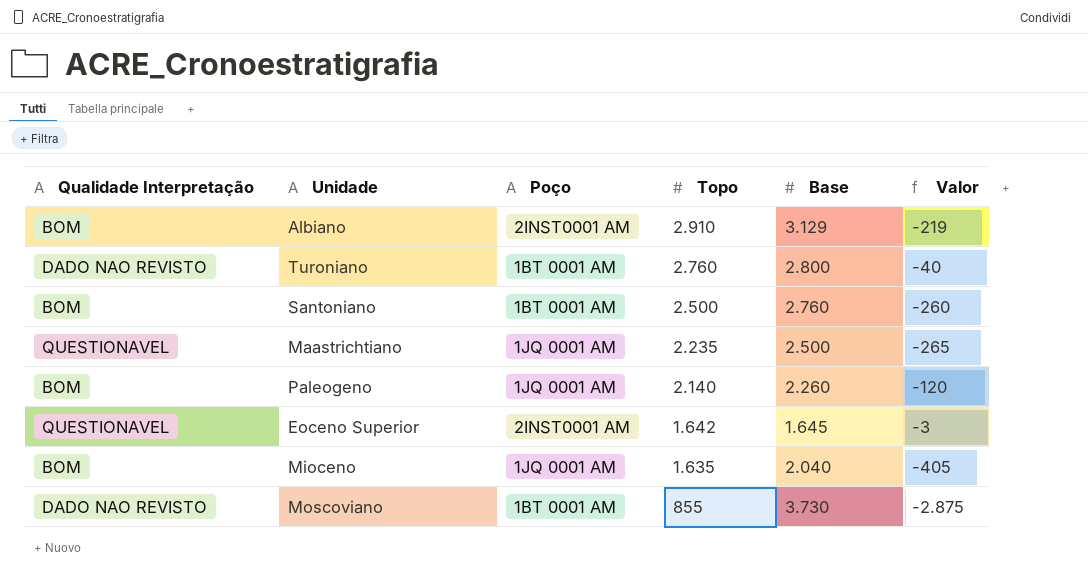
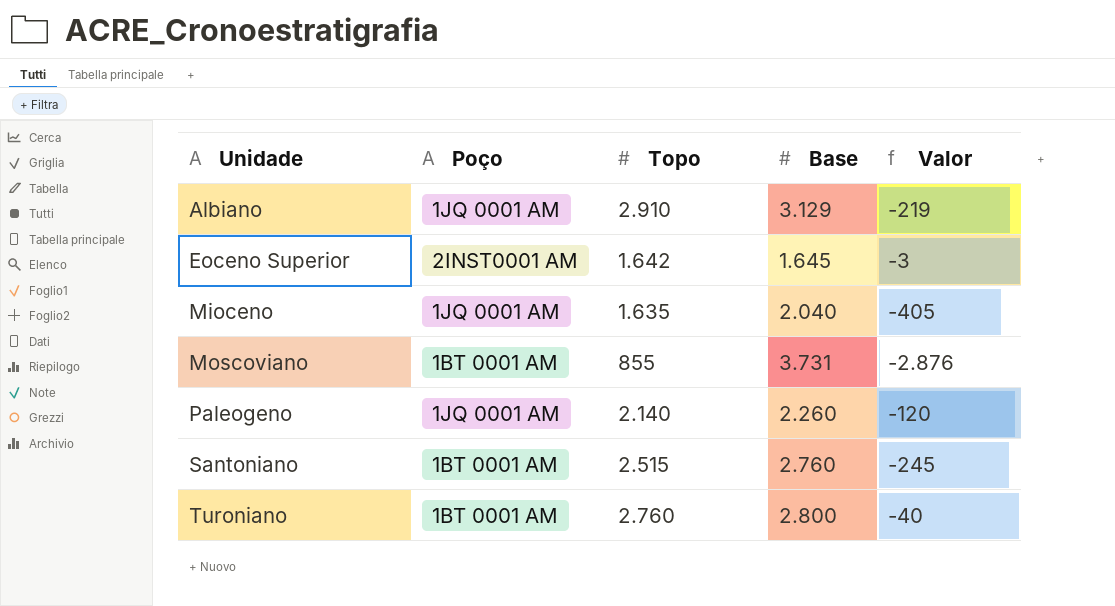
row order: Topo descending -> Unidade ascending
column Qualidade Interpretação | position: 1 -> none
row Maastrichtiano: QUESTIONAVEL | 1JQ 0001 AM | 2.235 | 2.500 | -265 -> none
Albiano | Poço: 2INST0001 AM -> 1JQ 0001 AM
Moscoviano | Base: 3.730 -> 3.731
Moscoviano | Valor: -2.875 -> -2.876
Santoniano | Topo: 2.500 -> 2.515
Santoniano | Valor: -260 -> -245

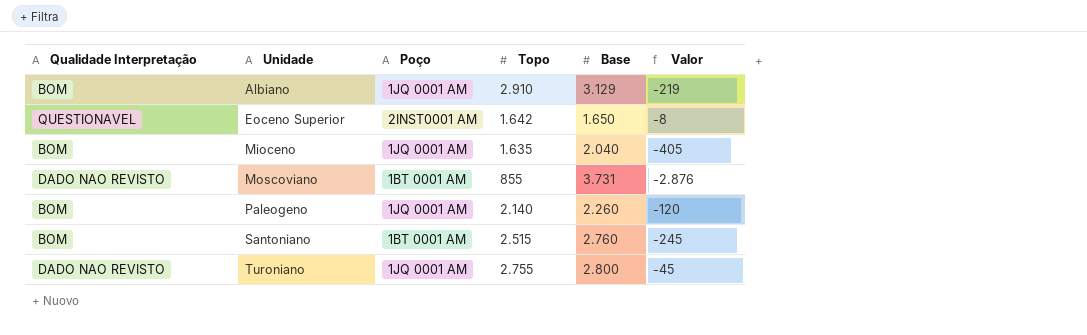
column Qualidade Interpretação | position: none -> 1
Eoceno Superior | Base: 1.645 -> 1.650
Eoceno Superior | Valor: -3 -> -8
Turoniano | Poço: 1BT 0001 AM -> 1JQ 0001 AM
Turoniano | Topo: 2.760 -> 2.755
Turoniano | Valor: -40 -> -45

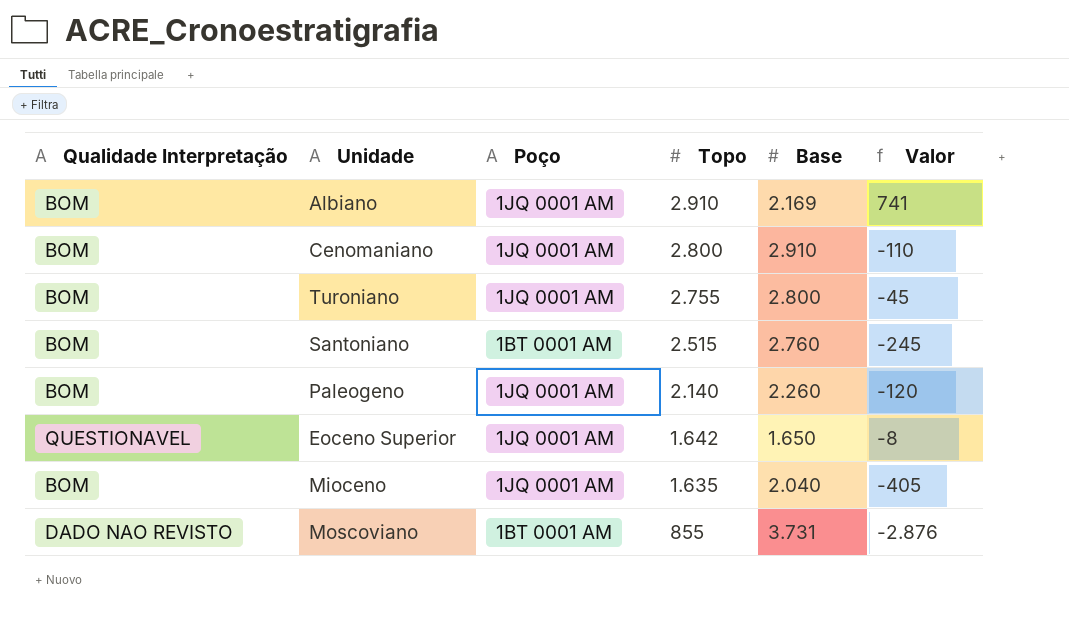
row order: Unidade ascending -> Topo descending
Albiano | Base: 3.129 -> 2.169
Albiano | Valor: -219 -> 741
row Cenomaniano: none -> BOM | 1JQ 0001 AM | 2.800 | 2.910 | -110
Turoniano | Qualidade Interpretação: DADO NAO REVISTO -> BOM
Eoceno Superior | Poço: 2INST0001 AM -> 1JQ 0001 AM

